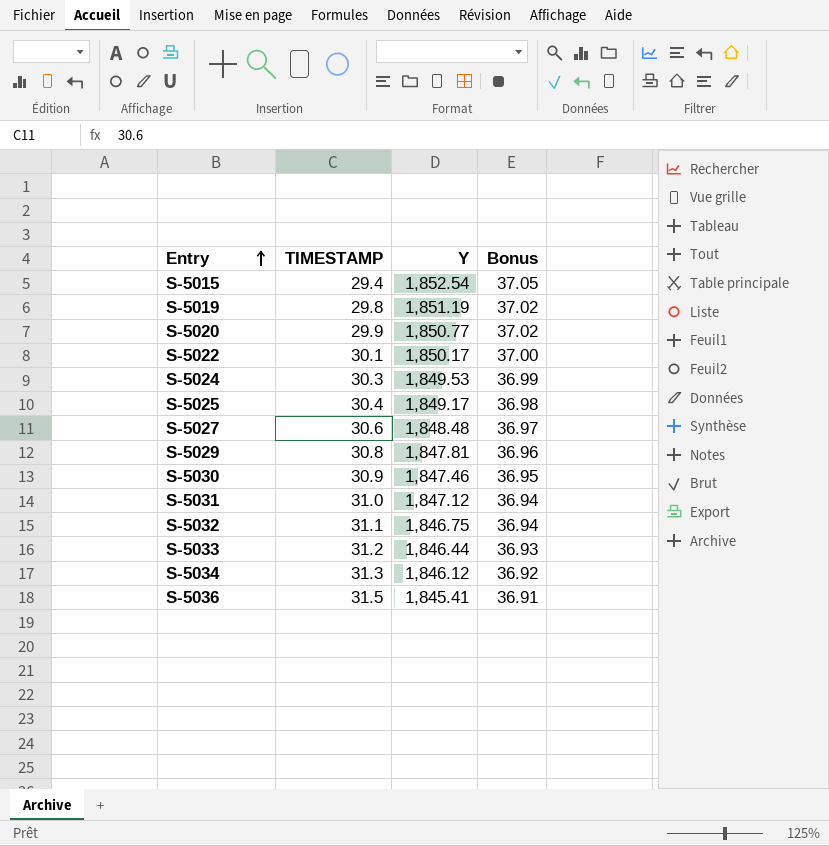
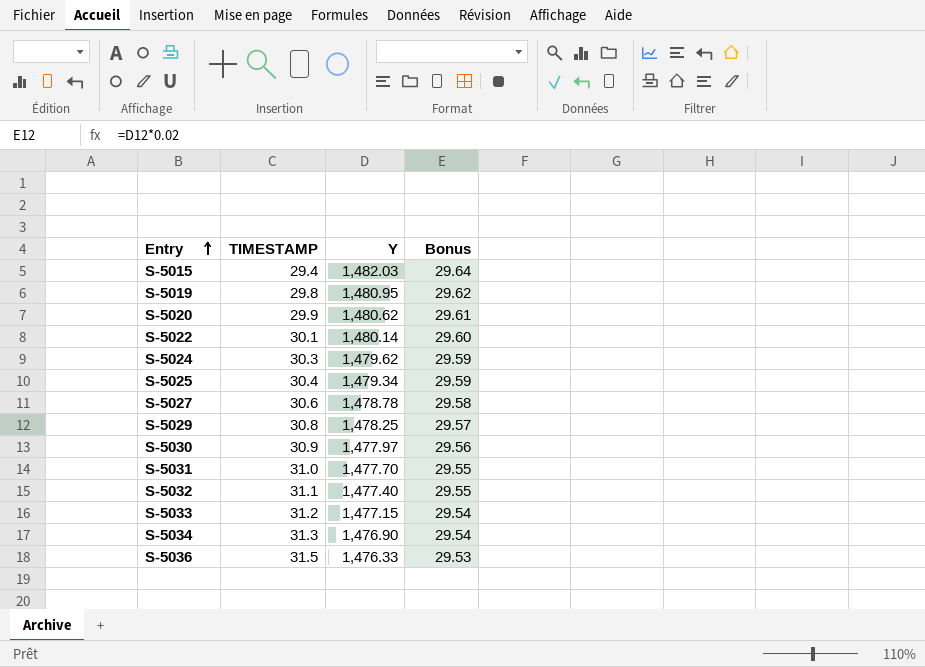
S-5015 | Y: 1,852.54 -> 1,482.03
S-5015 | Bonus: 37.05 -> 29.64
S-5019 | Y: 1,851.19 -> 1,480.95
S-5019 | Bonus: 37.02 -> 29.62
S-5020 | Y: 1,850.77 -> 1,480.62
S-5020 | Bonus: 37.02 -> 29.61
S-5022 | Y: 1,850.17 -> 1,480.14
S-5022 | Bonus: 37.00 -> 29.60
S-5024 | Y: 1,849.53 -> 1,479.62
S-5024 | Bonus: 36.99 -> 29.59
S-5025 | Y: 1,849.17 -> 1,479.34
S-5025 | Bonus: 36.98 -> 29.59
S-5027 | Y: 1,848.48 -> 1,478.78
S-5027 | Bonus: 36.97 -> 29.58
S-5029 | Y: 1,847.81 -> 1,478.25
S-5029 | Bonus: 36.96 -> 29.57
S-5030 | Y: 1,847.46 -> 1,477.97
S-5030 | Bonus: 36.95 -> 29.56
S-5031 | Y: 1,847.12 -> 1,477.70
S-5031 | Bonus: 36.94 -> 29.55
S-5032 | Y: 1,846.75 -> 1,477.40
S-5032 | Bonus: 36.94 -> 29.55
S-5033 | Y: 1,846.44 -> 1,477.15
S-5033 | Bonus: 36.93 -> 29.54
S-5034 | Y: 1,846.12 -> 1,476.90
S-5034 | Bonus: 36.92 -> 29.54
S-5036 | Y: 1,845.41 -> 1,476.33
S-5036 | Bonus: 36.91 -> 29.53

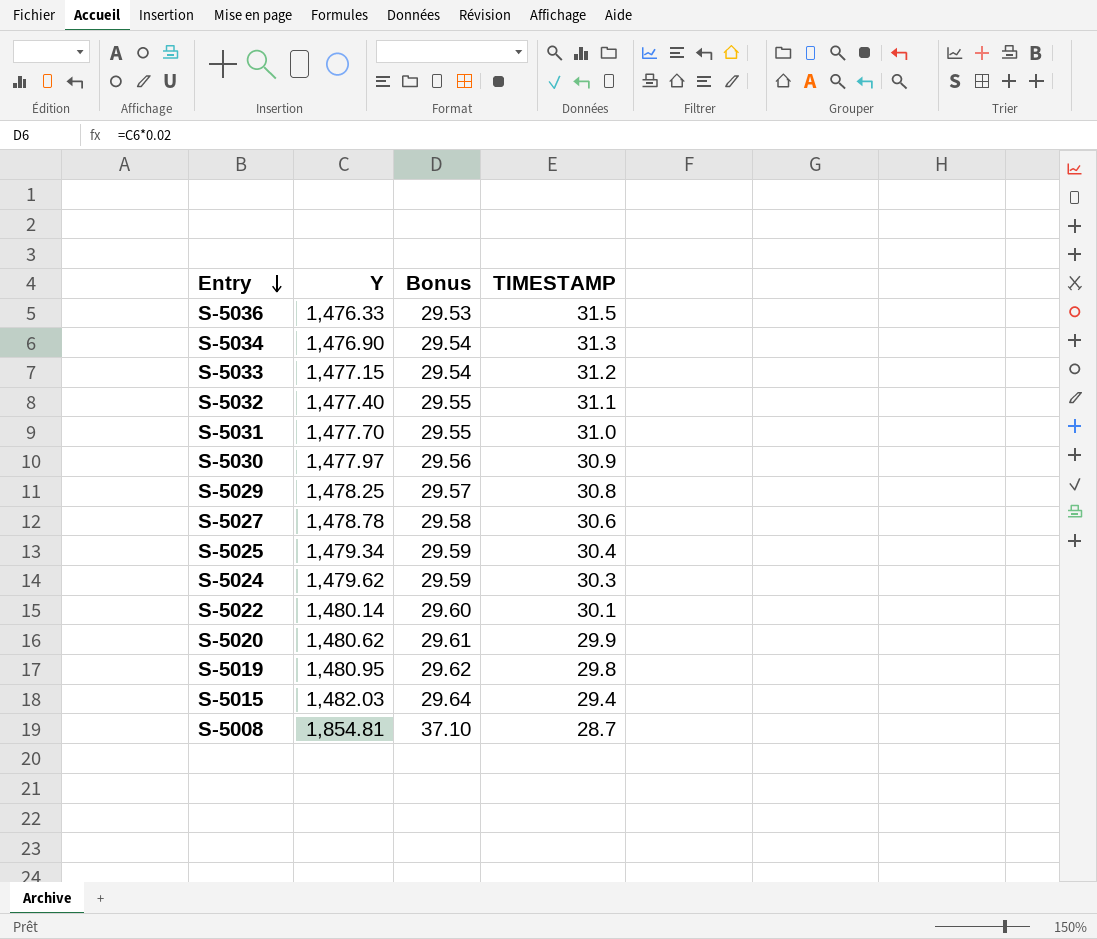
row order: Entry ascending -> Entry descending
column TIMESTAMP | position: 2 -> 4
row S-5008: none -> 1,854.81 | 37.10 | 28.7

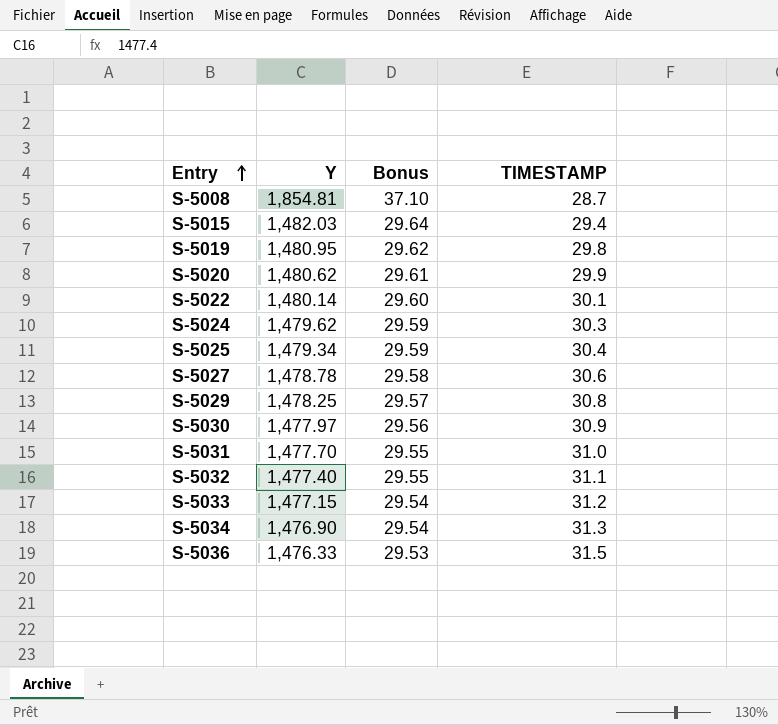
row order: Entry descending -> Entry ascending

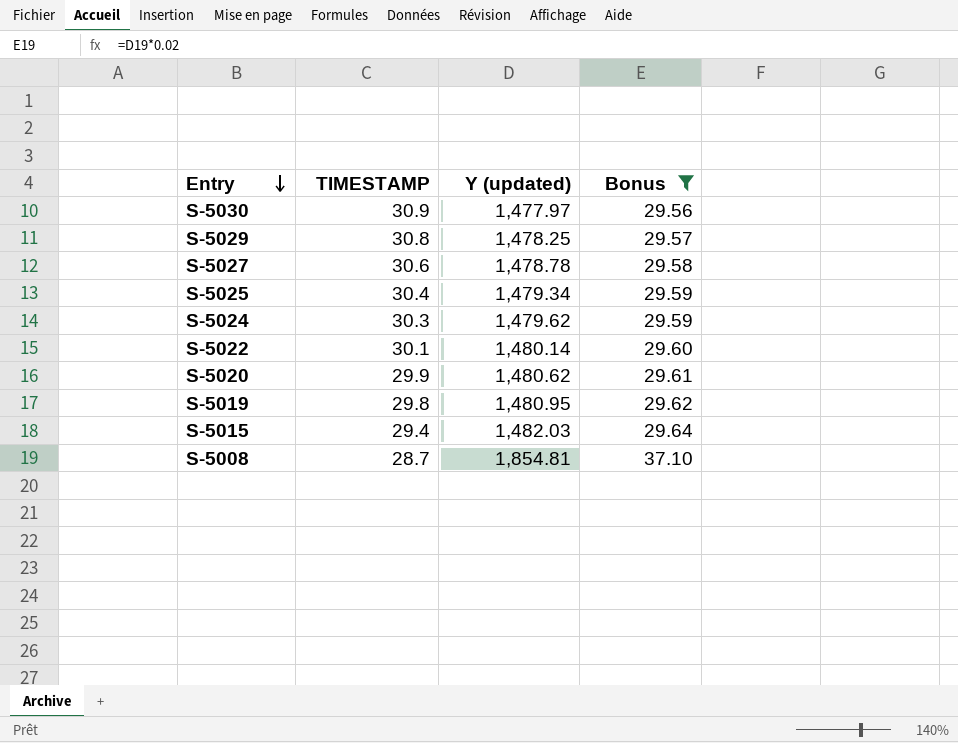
filter: none -> Bonus >= 29.56
row order: Entry ascending -> Entry descending
column TIMESTAMP | position: 4 -> 2
column name: Y -> Y (updated)

